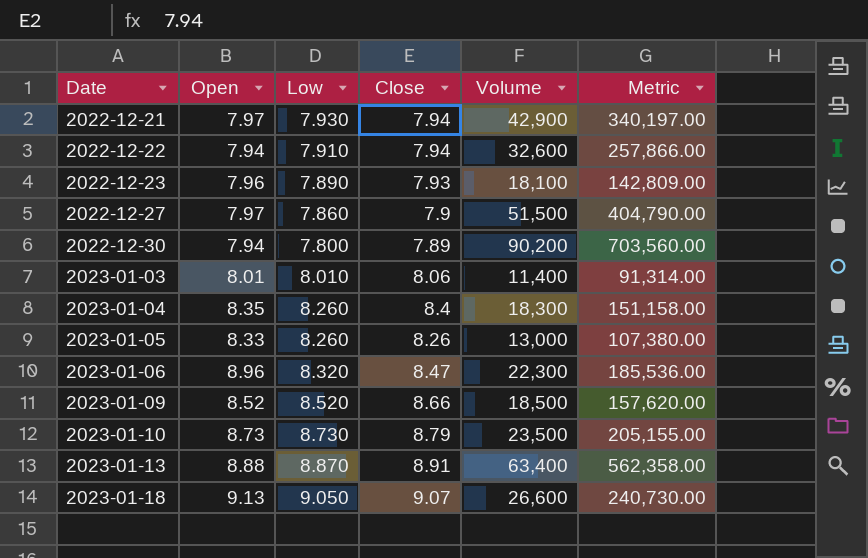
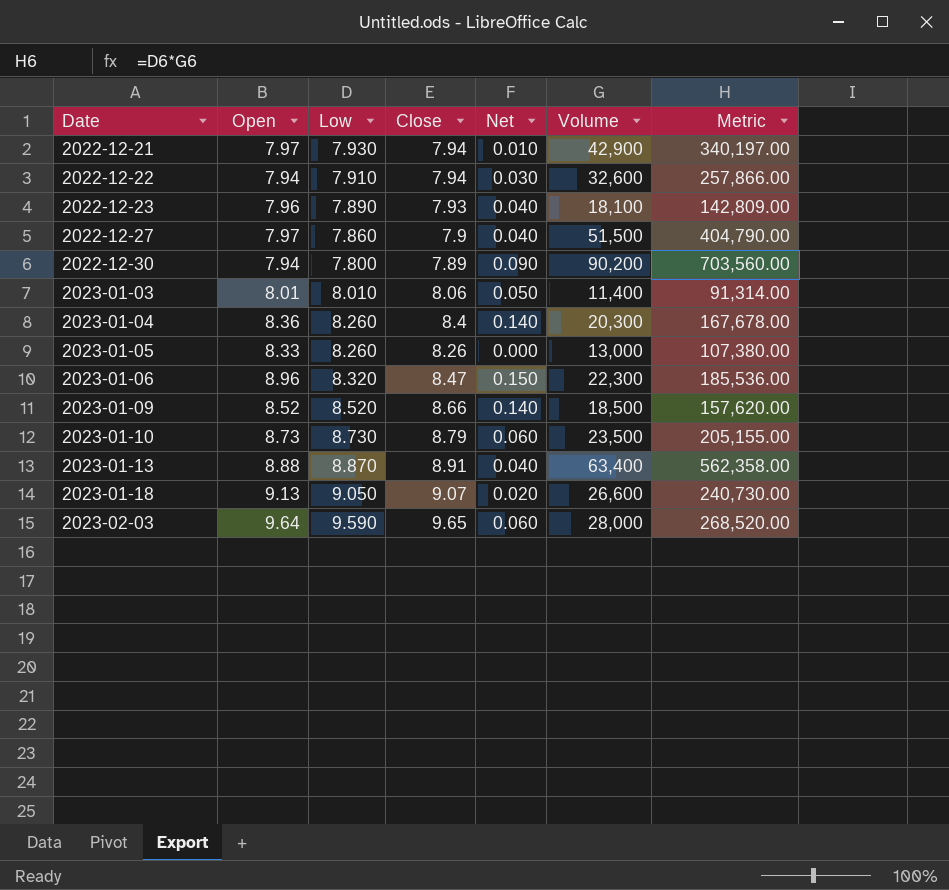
column Net | formula: none -> [Close] - [Low]
2023-01-04 | Open: 8.35 -> 8.36
2023-01-04 | Volume: 18,300 -> 20,300
2023-01-04 | Metric: 151,158.00 -> 167,678.00
row 2023-02-03: none -> 9.64 | 9.590 | 9.65 | 0.060 | 28,000 | 268,520.00

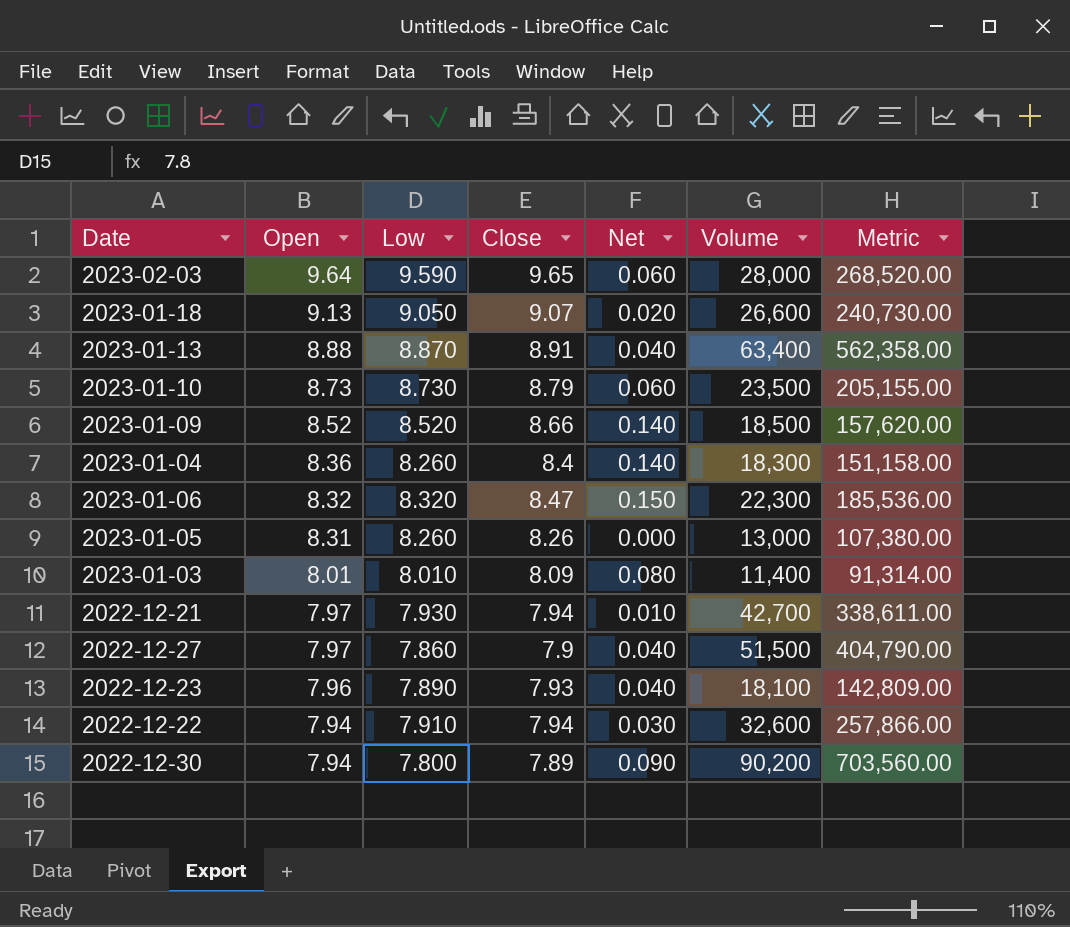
row order: Date ascending -> Open descending
2023-01-04 | Volume: 20,300 -> 18,300
2023-01-04 | Metric: 167,678.00 -> 151,158.00
2023-01-06 | Open: 8.96 -> 8.32
2023-01-05 | Open: 8.33 -> 8.31
2023-01-03 | Close: 8.06 -> 8.09
2023-01-03 | Net: 0.050 -> 0.080
2022-12-21 | Volume: 42,900 -> 42,700
2022-12-21 | Metric: 340,197.00 -> 338,611.00

